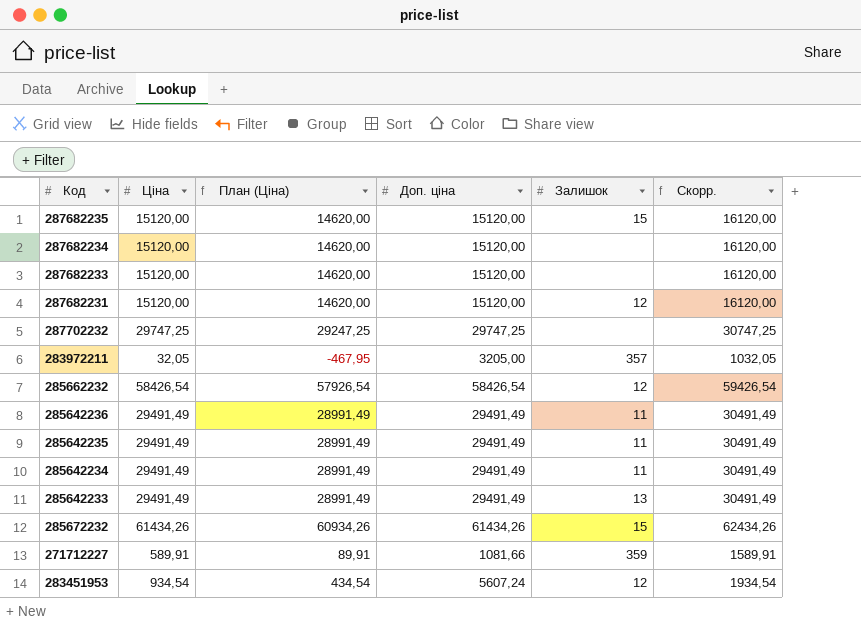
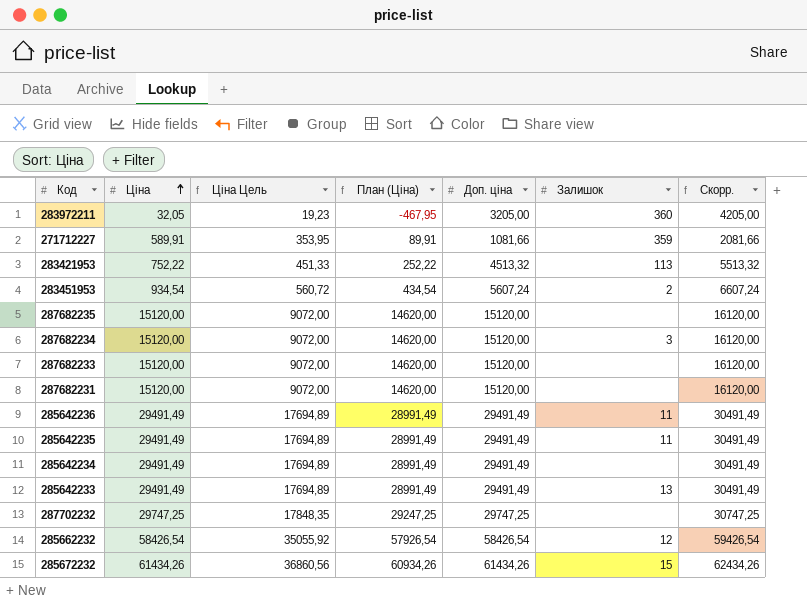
row order: none -> Ціна ascending
column Ціна Цель | formula: none -> [Ціна] * 0,6
column Скорр. | formula: [Ціна] + 1000 -> [Доп. ціна] + 1000
283972211 | Залишок: 357 -> 360
row 283421953: none -> 752,22 | 451,33 | 252,22 | 4513,32 | 113 | 5513,32
283451953 | Залишок: 12 -> 2
287682235 | Залишок: 15 -> none
287682234 | Залишок: none -> 3
287682231 | Залишок: 12 -> none
285642234 | Залишок: 11 -> none

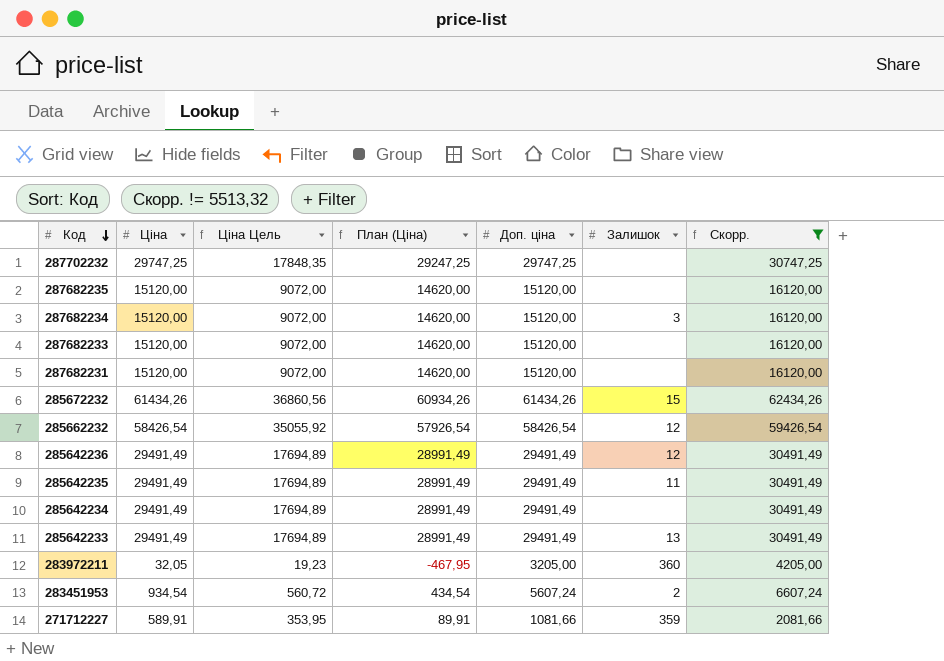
filter: none -> Скорр. != 5513,32
row order: Ціна ascending -> Код descending
285642236 | Залишок: 11 -> 12

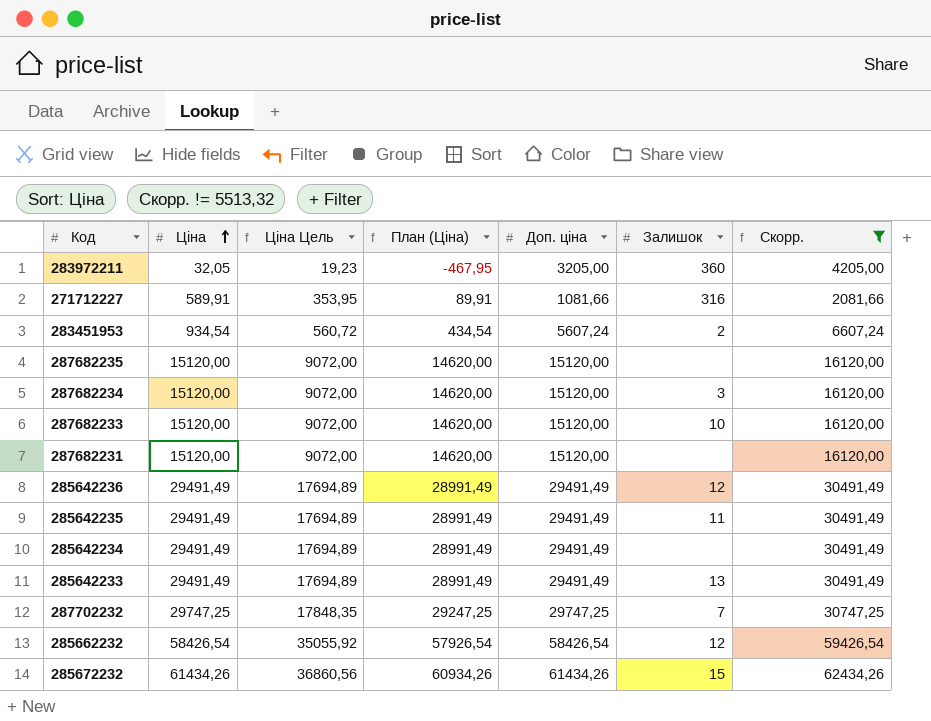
row order: Код descending -> Ціна ascending
271712227 | Залишок: 359 -> 316
287682233 | Залишок: none -> 10
287702232 | Залишок: none -> 7

